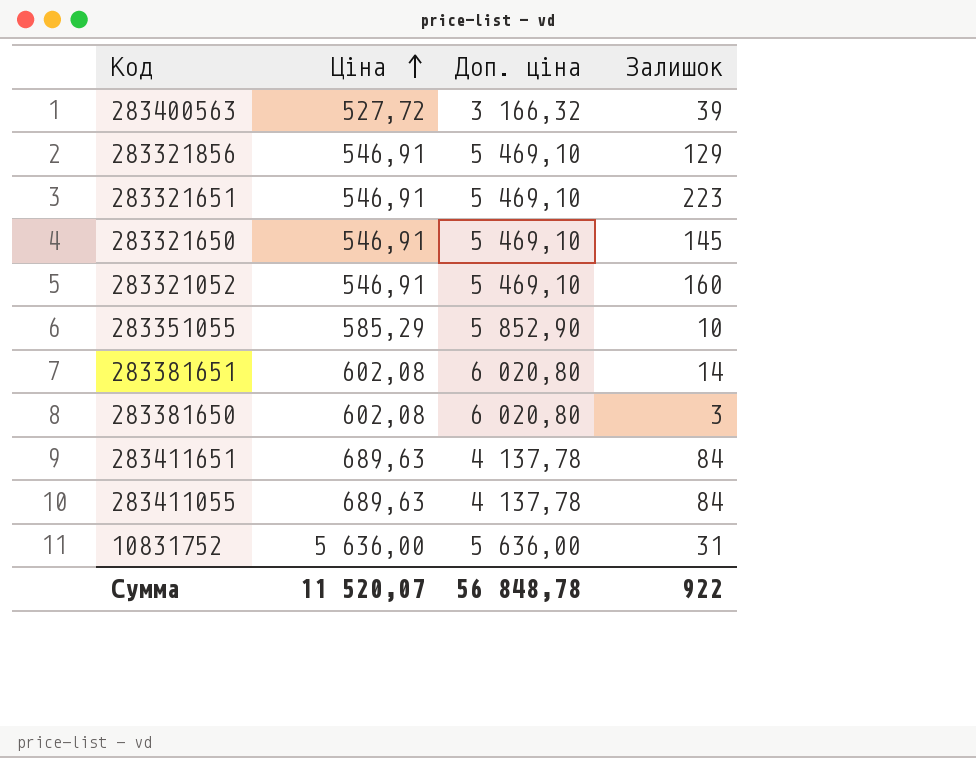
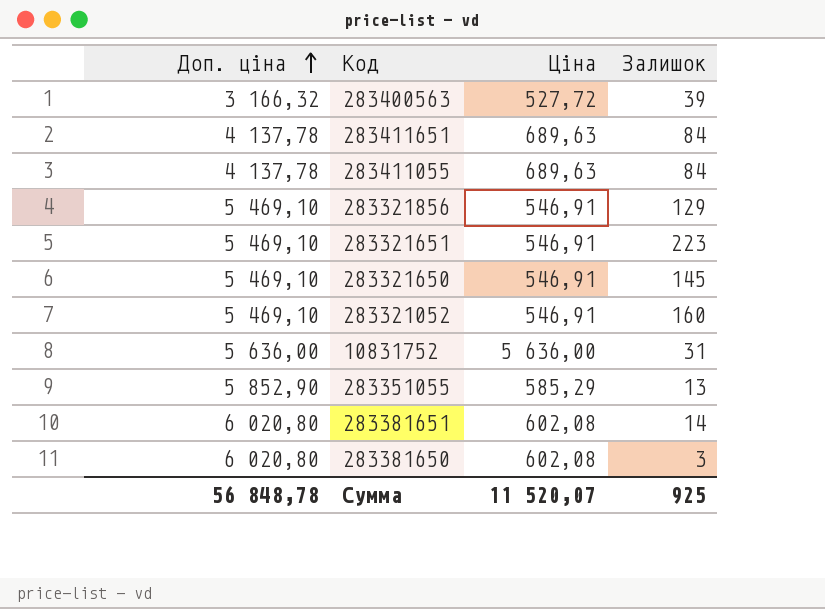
row order: Ціна ascending -> Доп. ціна ascending
column Доп. ціна | position: 3 -> 1
283351055 | Залишок: 10 -> 13
Сумма | Залишок: 922 -> 925

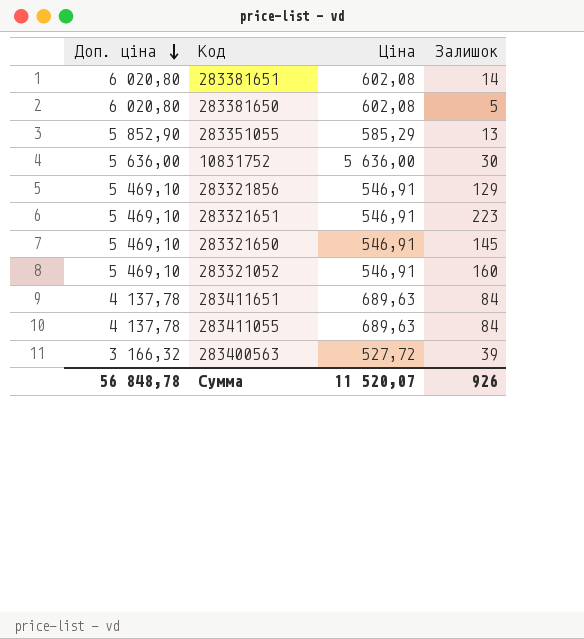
row order: Доп. ціна ascending -> Доп. ціна descending
283381650 | Залишок: 3 -> 5
10831752 | Залишок: 31 -> 30
Сумма | Залишок: 925 -> 926

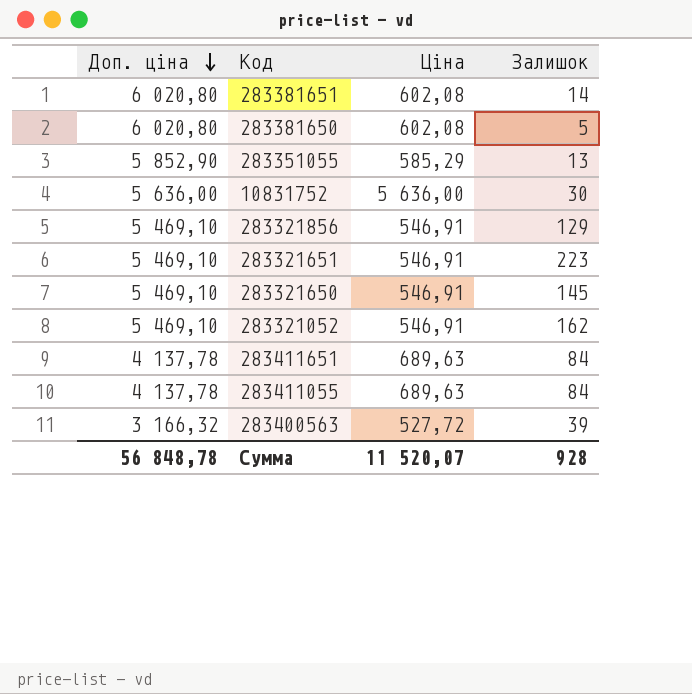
283321052 | Залишок: 160 -> 162
Сумма | Залишок: 926 -> 928

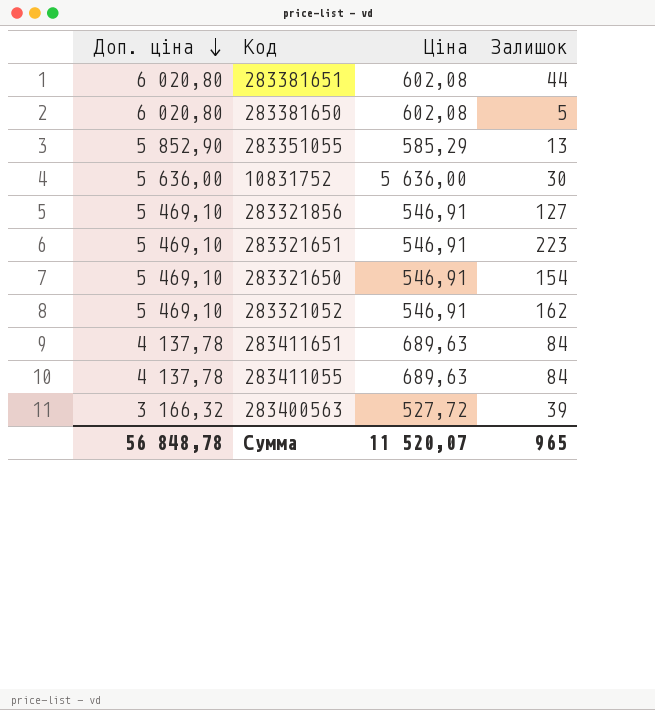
283381651 | Залишок: 14 -> 44
283321856 | Залишок: 129 -> 127
283321650 | Залишок: 145 -> 154
Сумма | Залишок: 928 -> 965

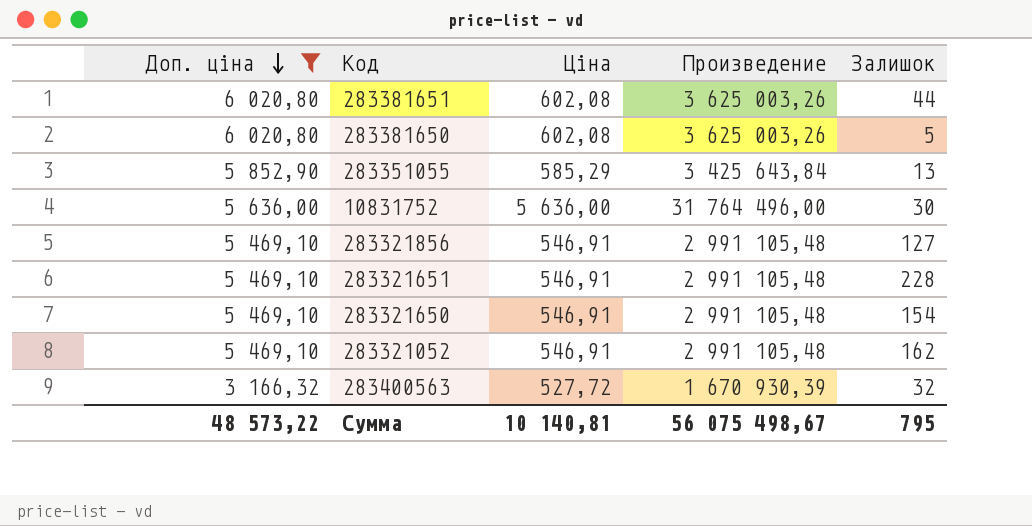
filter: none -> Доп. ціна != 4 137,78
column Произведение | formula: none -> [Доп. ціна] * [Ціна]
283321651 | Залишок: 223 -> 228
283400563 | Залишок: 39 -> 32
Сумма | Доп. ціна: 56 848,78 -> 48 573,22
Сумма | Ціна: 11 520,07 -> 10 140,81
Сумма | Залишок: 965 -> 795

